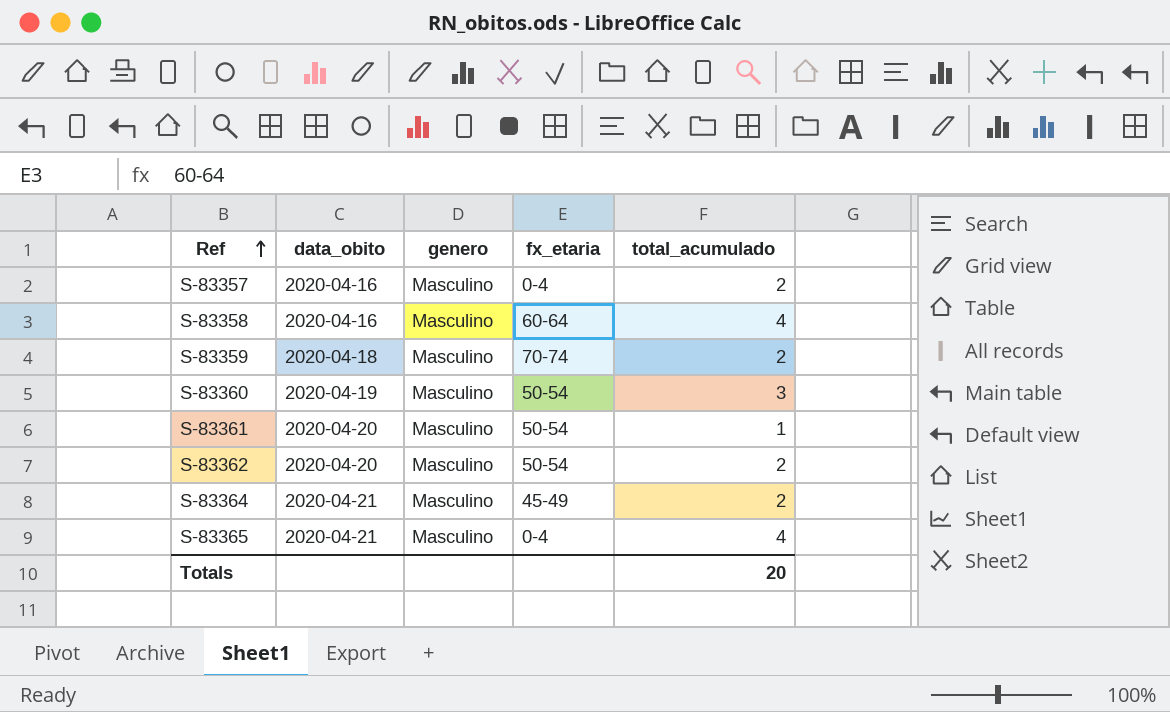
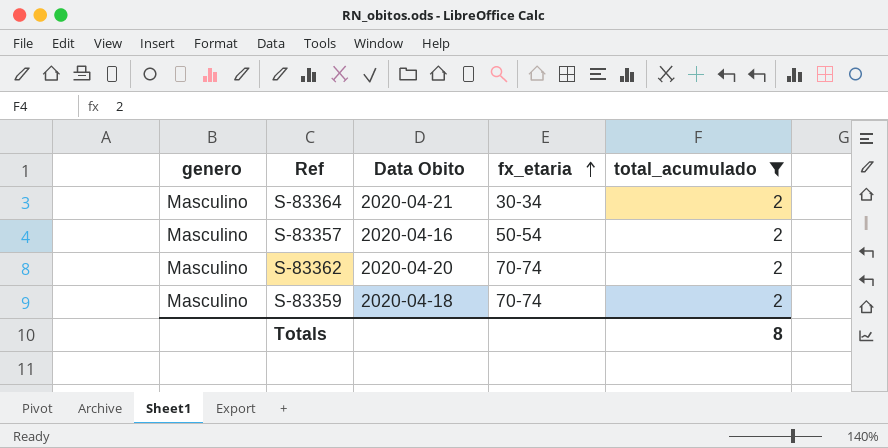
filter: none -> total_acumulado = 2
row order: Ref ascending -> fx_etaria ascending
column genero | position: 3 -> 1
column name: data_obito -> Data Obito
S-83364 | fx_etaria: 45-49 -> 30-34
S-83357 | fx_etaria: 0-4 -> 50-54
S-83362 | fx_etaria: 50-54 -> 70-74
Totals | total_acumulado: 20 -> 8

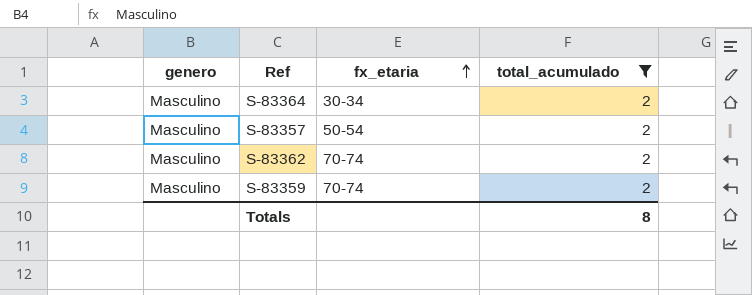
column Data Obito | position: 3 -> none

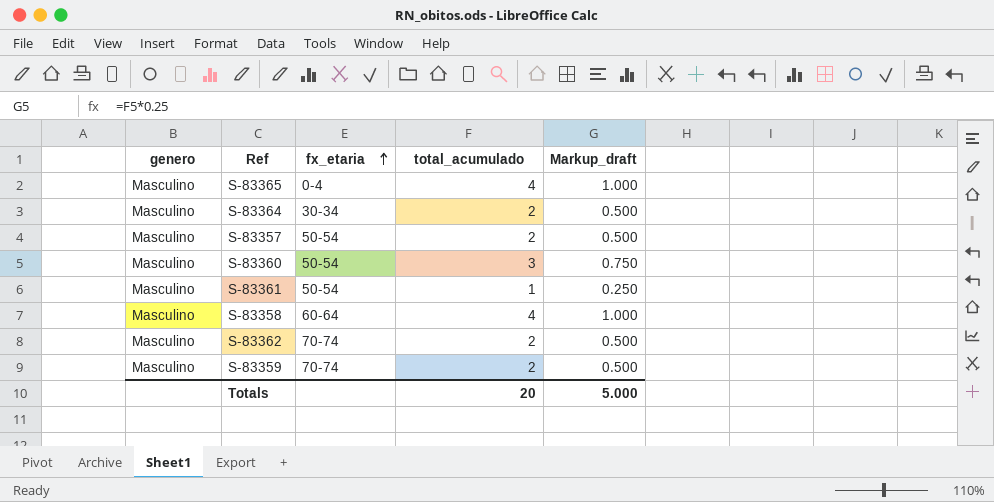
filter: total_acumulado = 2 -> none
column Markup_draft | formula: none -> [total_acumulado] * 0.25
Totals | total_acumulado: 8 -> 20

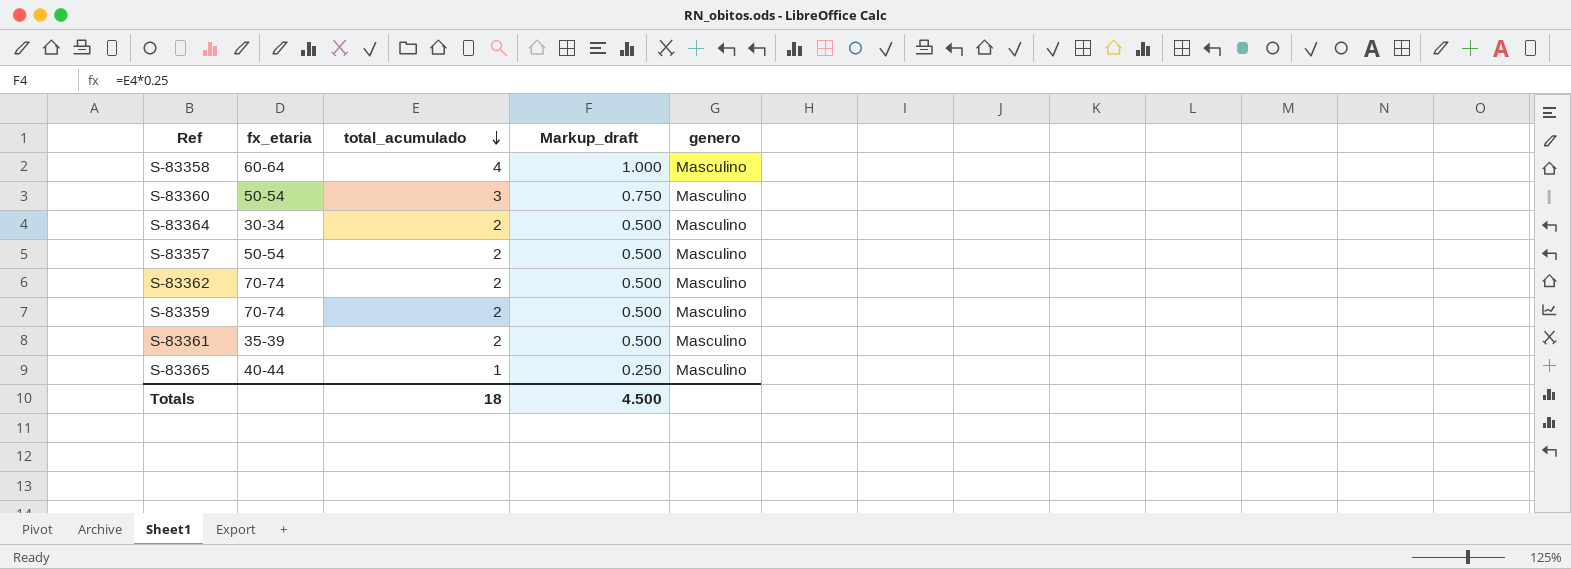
row order: fx_etaria ascending -> total_acumulado descending
column genero | position: 1 -> 5
S-83361 | fx_etaria: 50-54 -> 35-39
S-83361 | total_acumulado: 1 -> 2
S-83361 | Markup_draft: 0.250 -> 0.500
S-83365 | fx_etaria: 0-4 -> 40-44
S-83365 | total_acumulado: 4 -> 1
S-83365 | Markup_draft: 1.000 -> 0.250
Totals | total_acumulado: 20 -> 18
Totals | Markup_draft: 5.000 -> 4.500

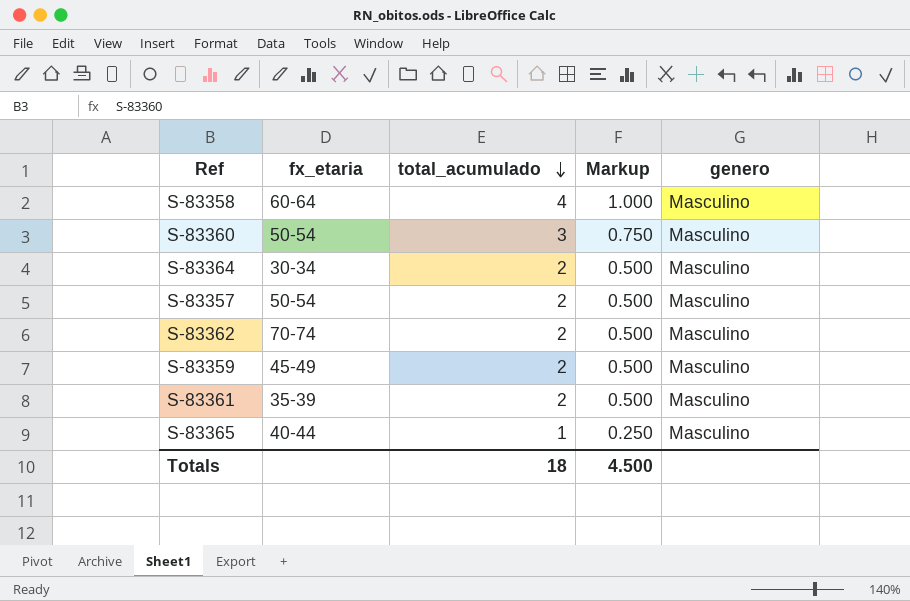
column name: Markup_draft -> Markup
S-83359 | fx_etaria: 70-74 -> 45-49

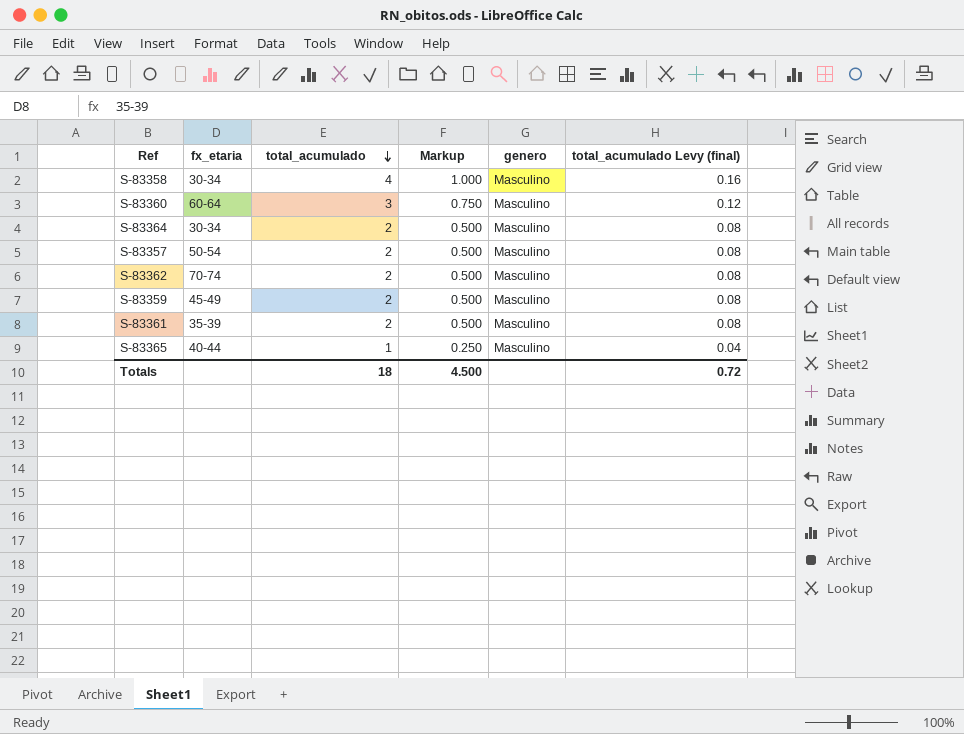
column total_acumulado Levy (final) | formula: none -> [total_acumulado] * 0.04
S-83358 | fx_etaria: 60-64 -> 30-34
S-83360 | fx_etaria: 50-54 -> 60-64

